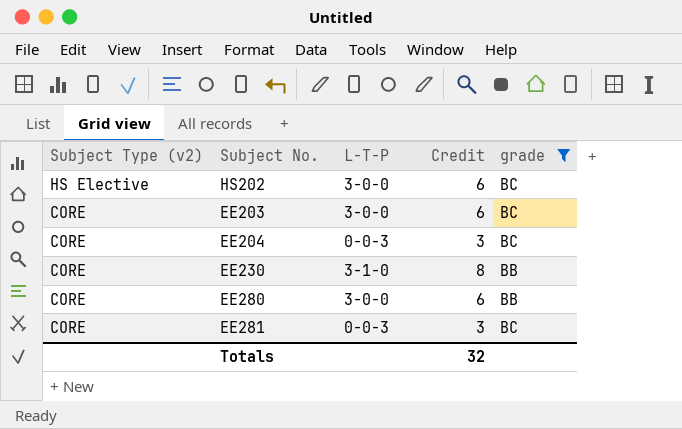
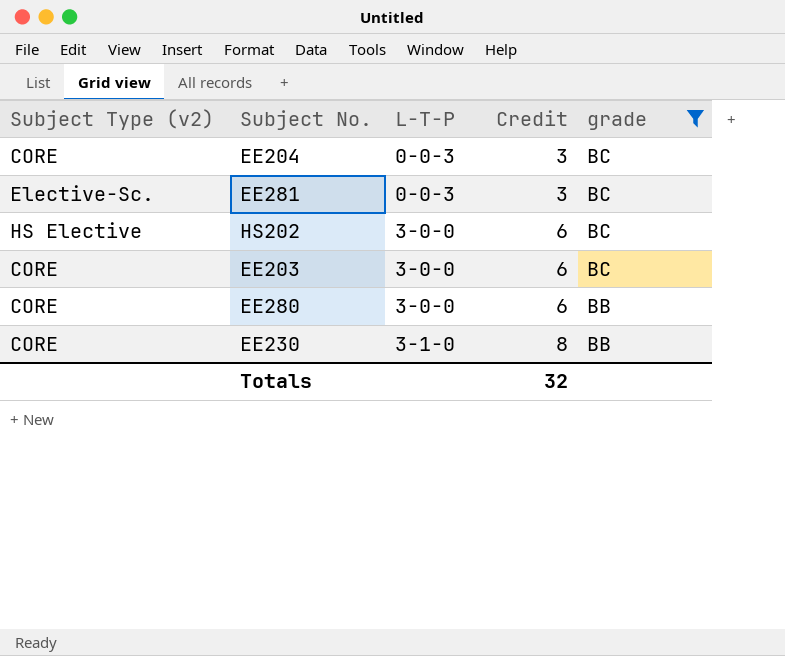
row order: Subject Type (v2) descending -> L-T-P ascending
EE281 | Subject Type (v2): CORE -> Elective-Sc.

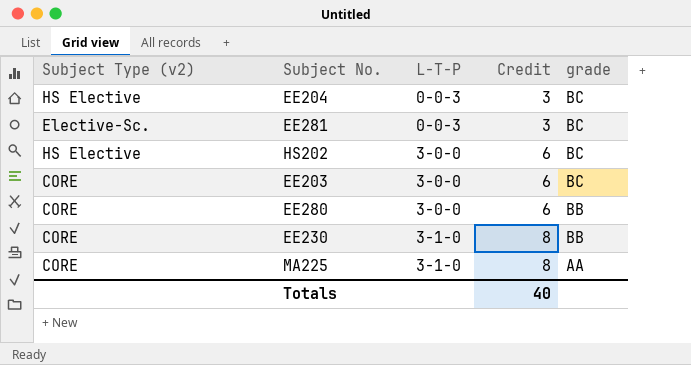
filter: grade != AA -> none
EE204 | Subject Type (v2): CORE -> HS Elective
Totals | Credit: 32 -> 40

